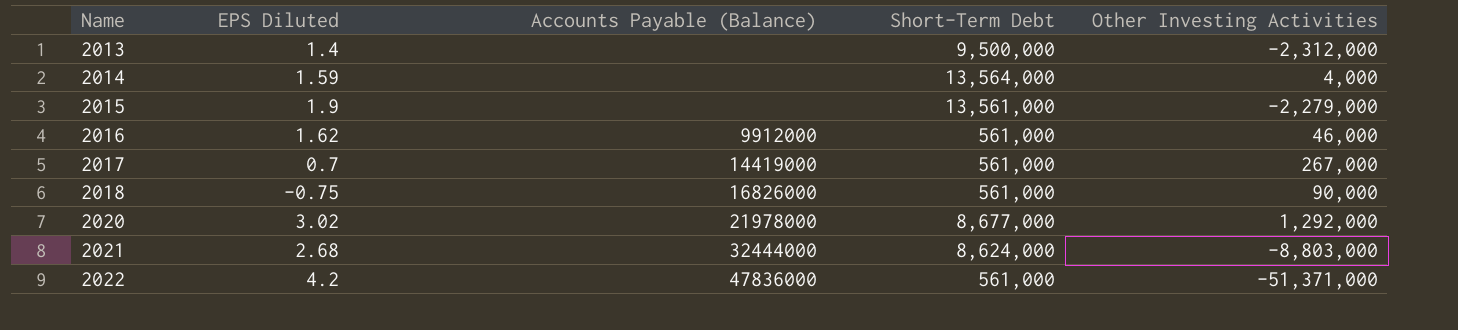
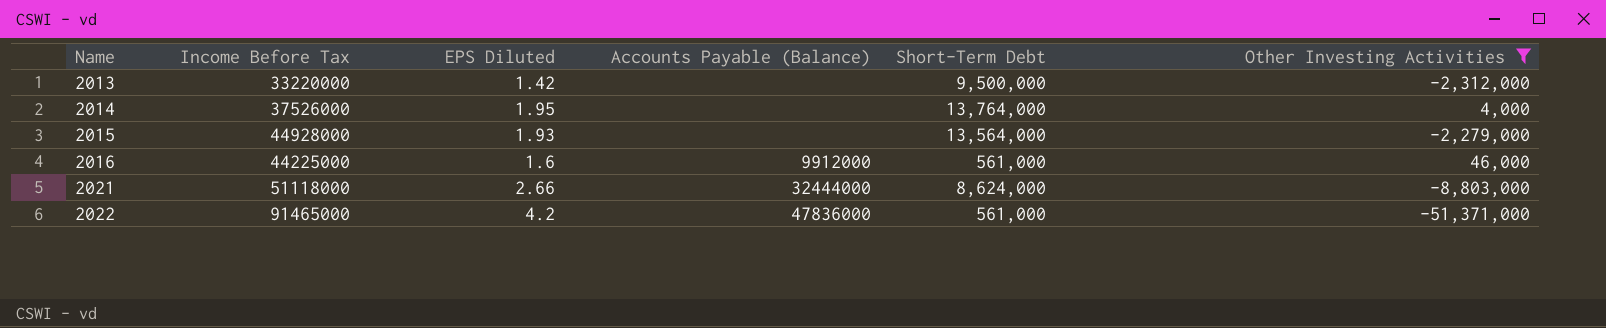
filter: none -> Other Investing Activities <= 46,000
column Income Before Tax | position: none -> 2
2013 | EPS Diluted: 1.4 -> 1.42
2014 | EPS Diluted: 1.59 -> 1.95
2014 | Short-Term Debt: 13,564,000 -> 13,764,000
2015 | EPS Diluted: 1.9 -> 1.93
2015 | Short-Term Debt: 13,561,000 -> 13,564,000
2016 | EPS Diluted: 1.62 -> 1.6
2021 | EPS Diluted: 2.68 -> 2.66

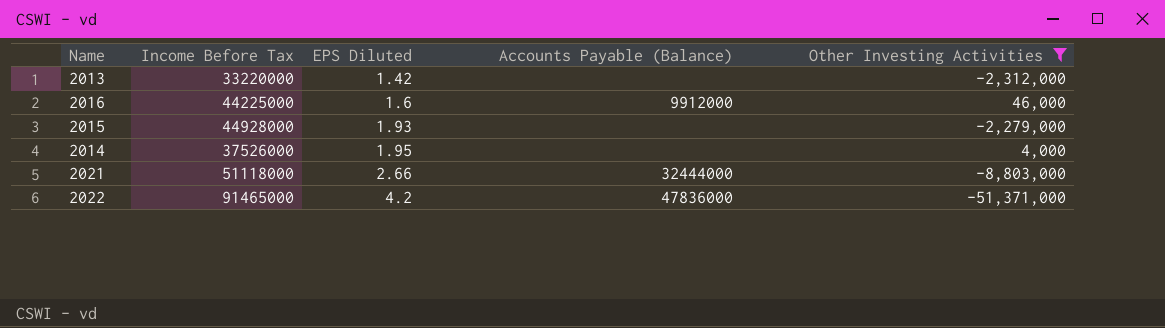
row order: Name ascending -> EPS Diluted ascending
column Short-Term Debt | position: 5 -> none

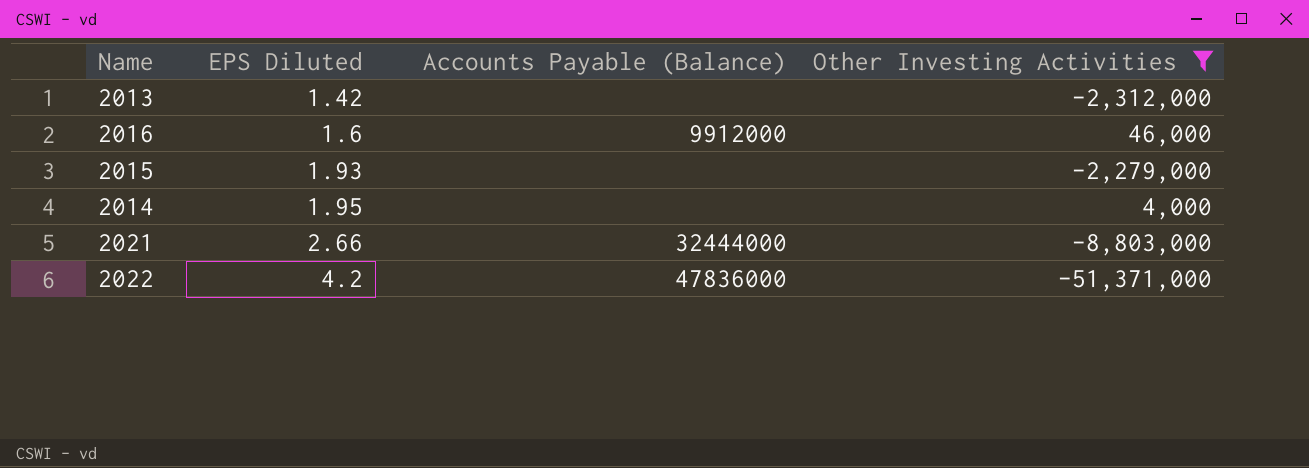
column Income Before Tax | position: 2 -> none

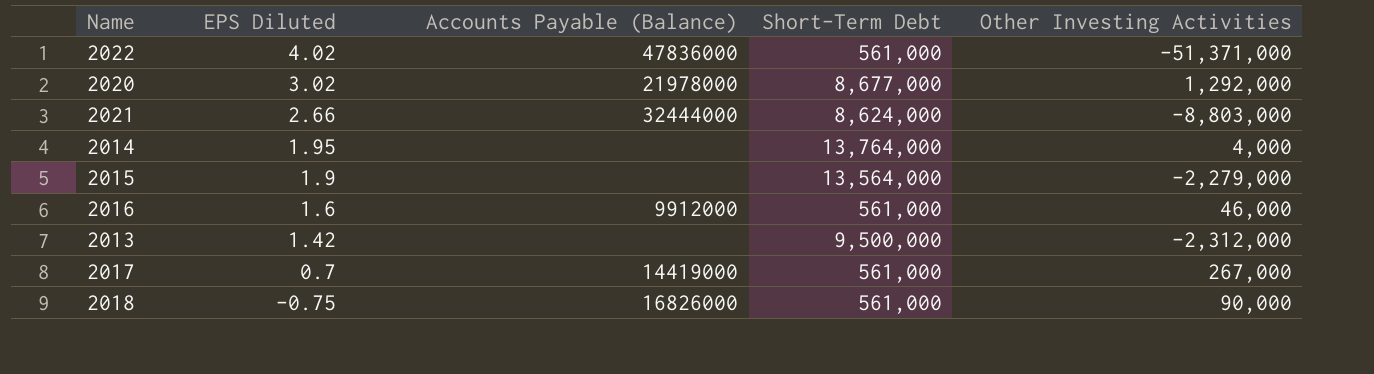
filter: Other Investing Activities <= 46,000 -> none
row order: EPS Diluted ascending -> EPS Diluted descending
column Short-Term Debt | position: none -> 4
2022 | EPS Diluted: 4.2 -> 4.02
2015 | EPS Diluted: 1.93 -> 1.9

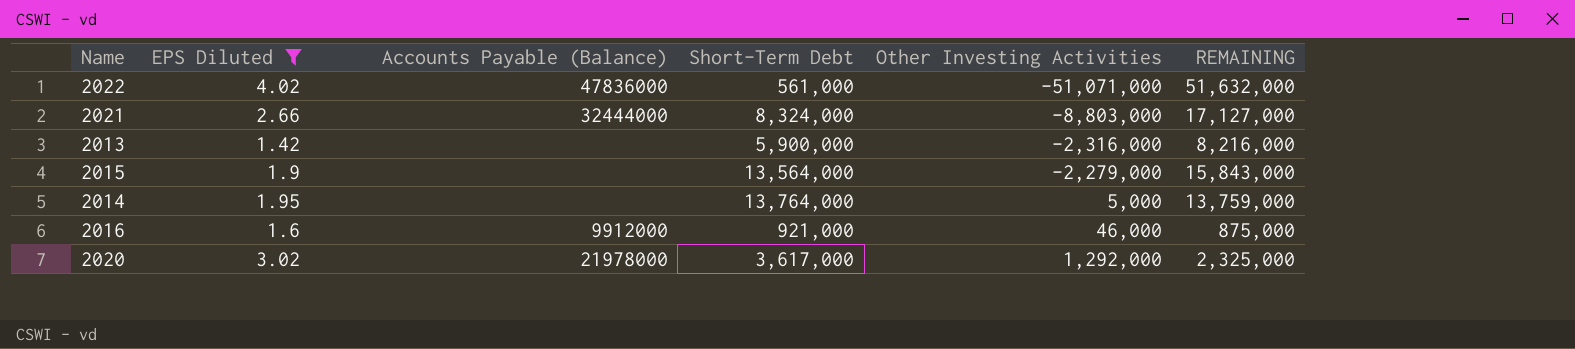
filter: none -> EPS Diluted >= 1.42
row order: EPS Diluted descending -> Other Investing Activities ascending
column REMAINING | formula: none -> [Short-Term Debt] - [Other Investing Activities]
2022 | Other Investing Activities: -51,371,000 -> -51,071,000
2021 | Short-Term Debt: 8,624,000 -> 8,324,000
2013 | Short-Term Debt: 9,500,000 -> 5,900,000
2013 | Other Investing Activities: -2,312,000 -> -2,316,000
2014 | Other Investing Activities: 4,000 -> 5,000
2016 | Short-Term Debt: 561,000 -> 921,000
2020 | Short-Term Debt: 8,677,000 -> 3,617,000

